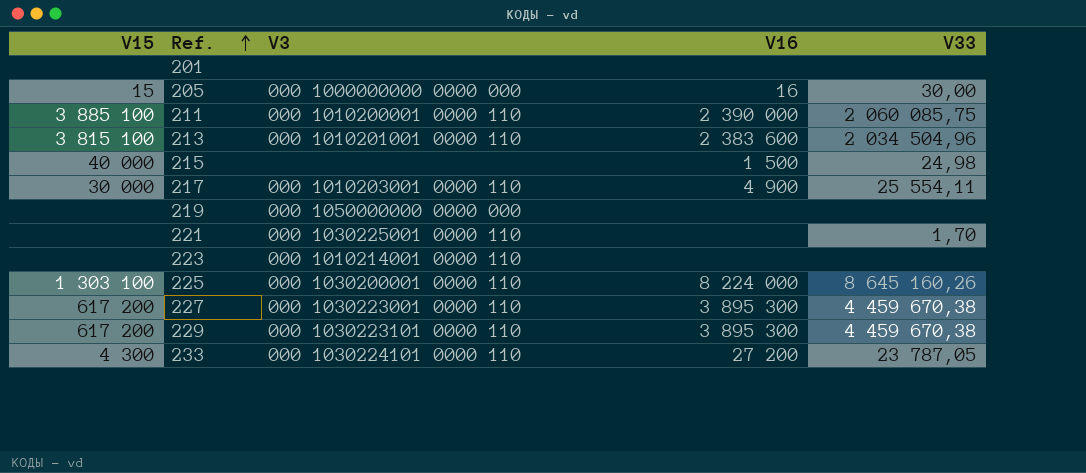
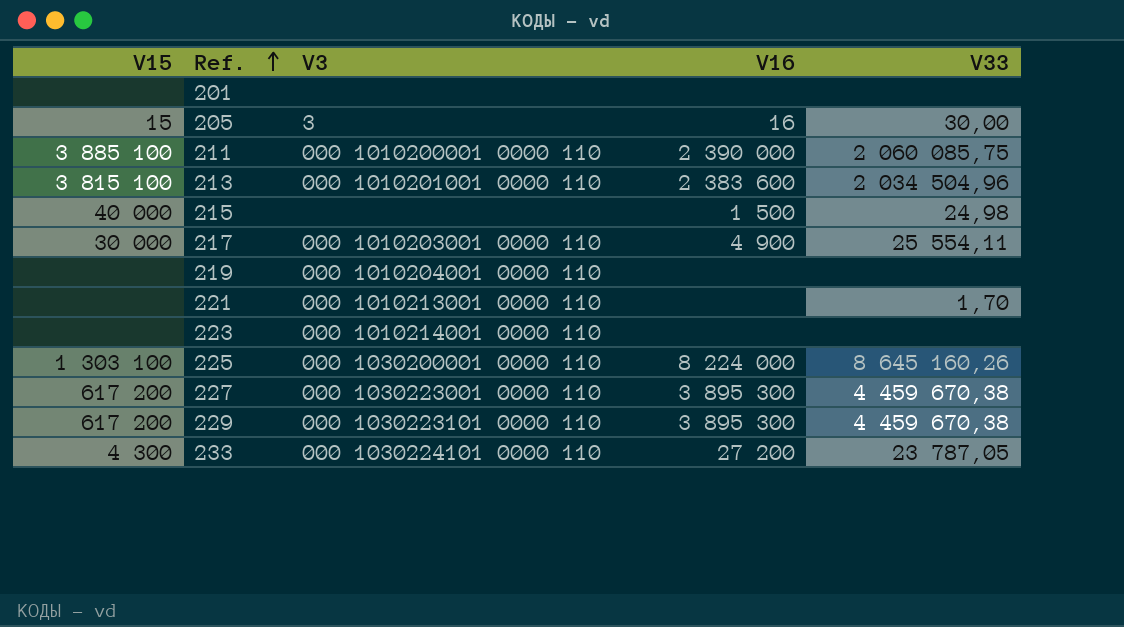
205 | V3: 000 1000000000 0000 000 -> 3
219 | V3: 000 1050000000 0000 000 -> 000 1010204001 0000 110
221 | V3: 000 1030225001 0000 110 -> 000 1010213001 0000 110

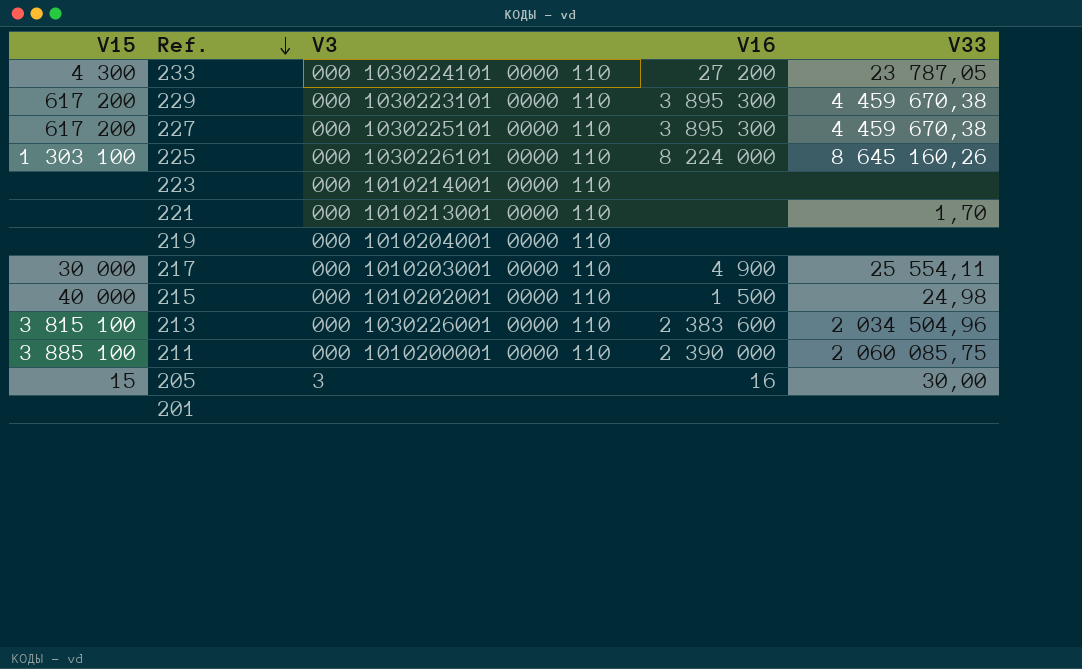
row order: Ref. ascending -> Ref. descending
227 | V3: 000 1030223001 0000 110 -> 000 1030225101 0000 110
225 | V3: 000 1030200001 0000 110 -> 000 1030226101 0000 110
215 | V3: none -> 000 1010202001 0000 110
213 | V3: 000 1010201001 0000 110 -> 000 1030226001 0000 110

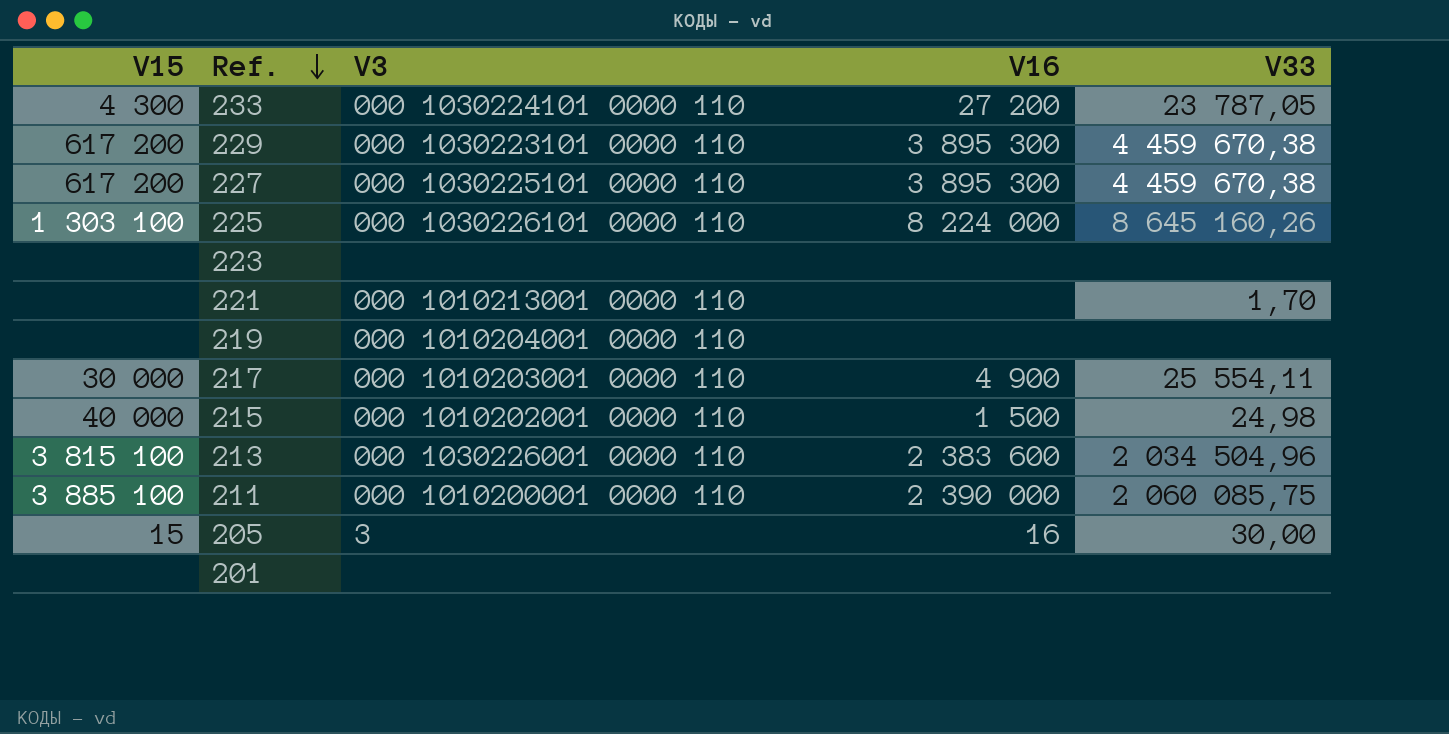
223 | V3: 000 1010214001 0000 110 -> none

